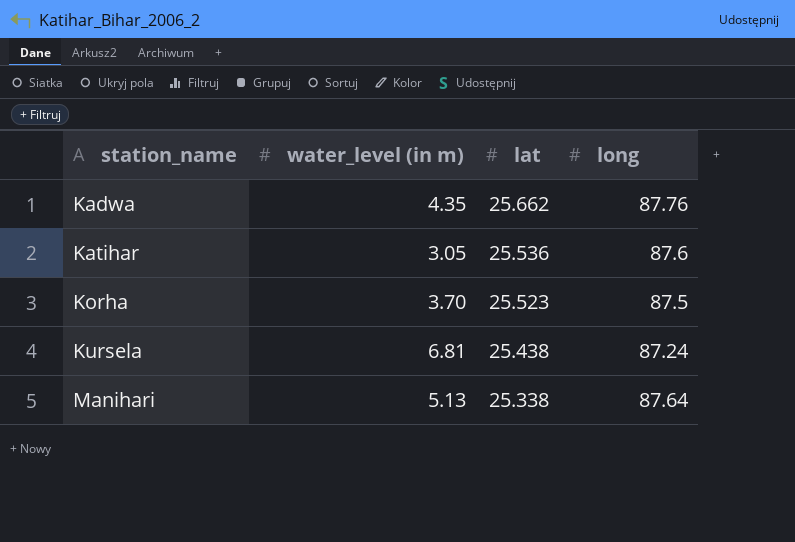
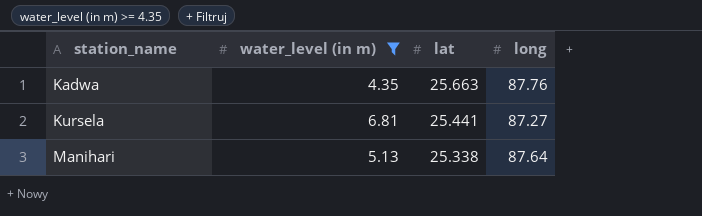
filter: none -> water_level (in m) >= 4.35
Kadwa | lat: 25.662 -> 25.663
Kursela | lat: 25.438 -> 25.441
Kursela | long: 87.24 -> 87.27

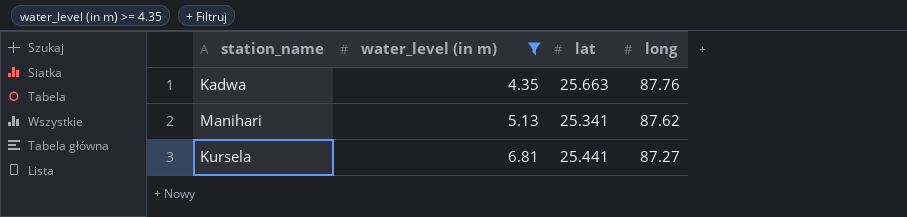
row order: station_name ascending -> water_level (in m) ascending
Manihari | lat: 25.338 -> 25.341
Manihari | long: 87.64 -> 87.62

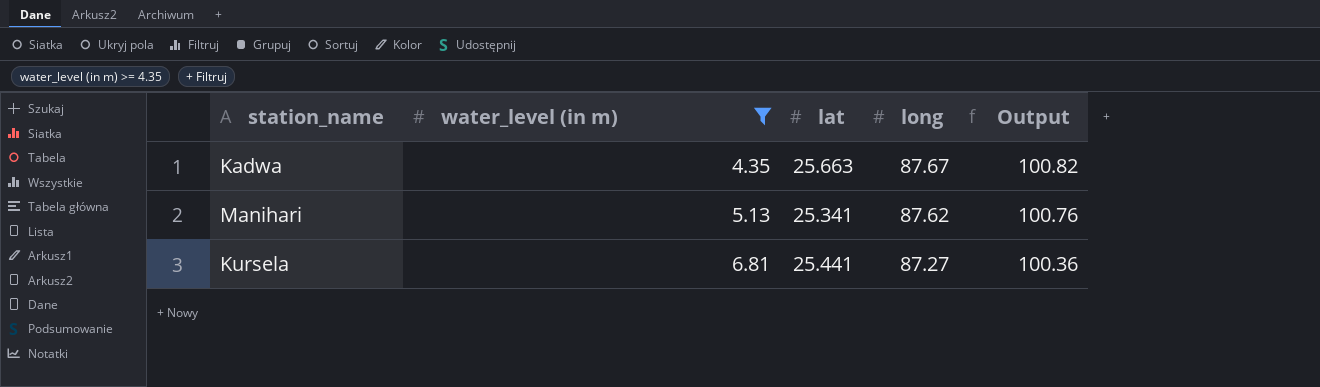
column Output | formula: none -> [long] * 1.15
Kadwa | long: 87.76 -> 87.67

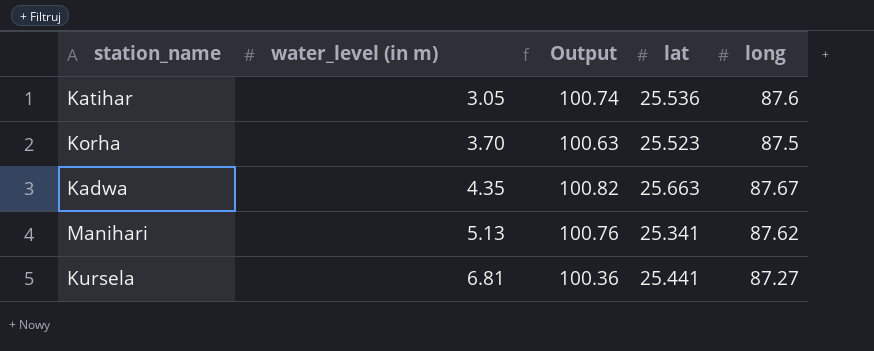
filter: water_level (in m) >= 4.35 -> none
column Output | position: 5 -> 3

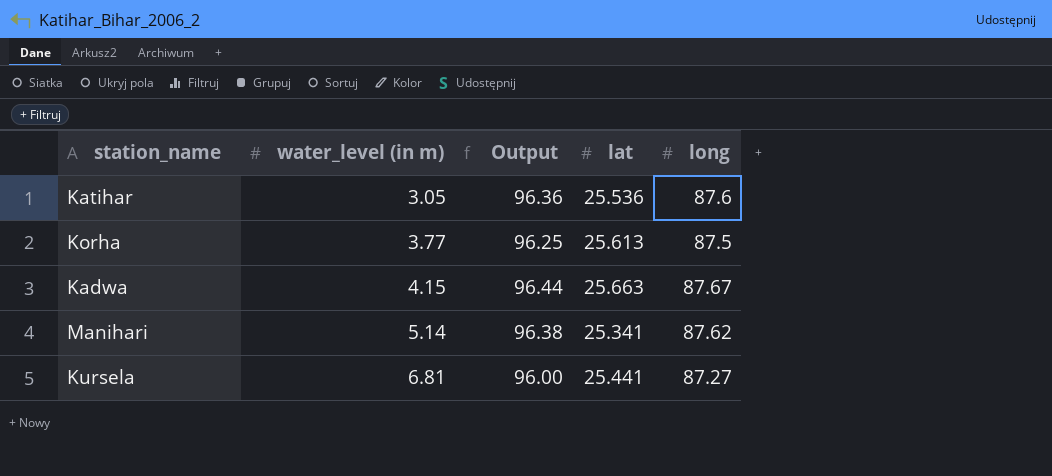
column Output | formula: [long] * 1.15 -> [long] * 1.1
Korha | water_level (in m): 3.70 -> 3.77
Korha | lat: 25.523 -> 25.613
Kadwa | water_level (in m): 4.35 -> 4.15
Manihari | water_level (in m): 5.13 -> 5.14

